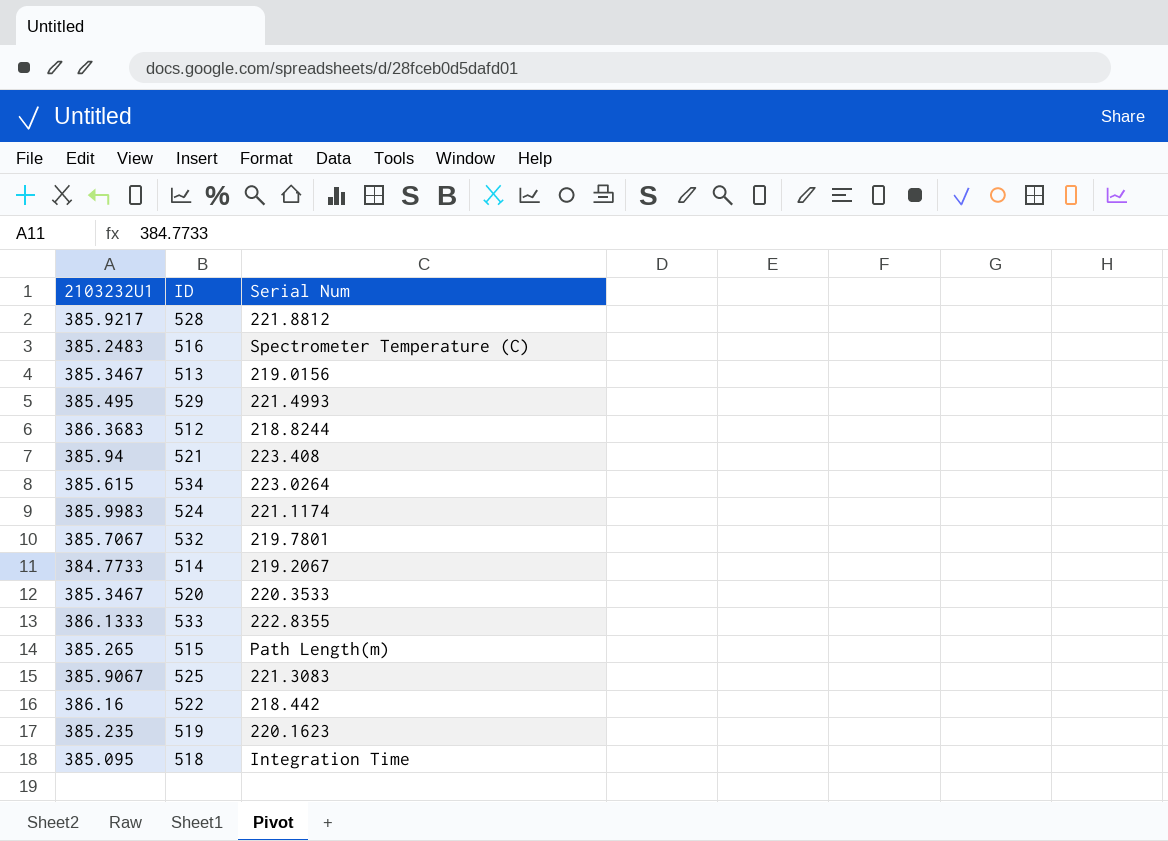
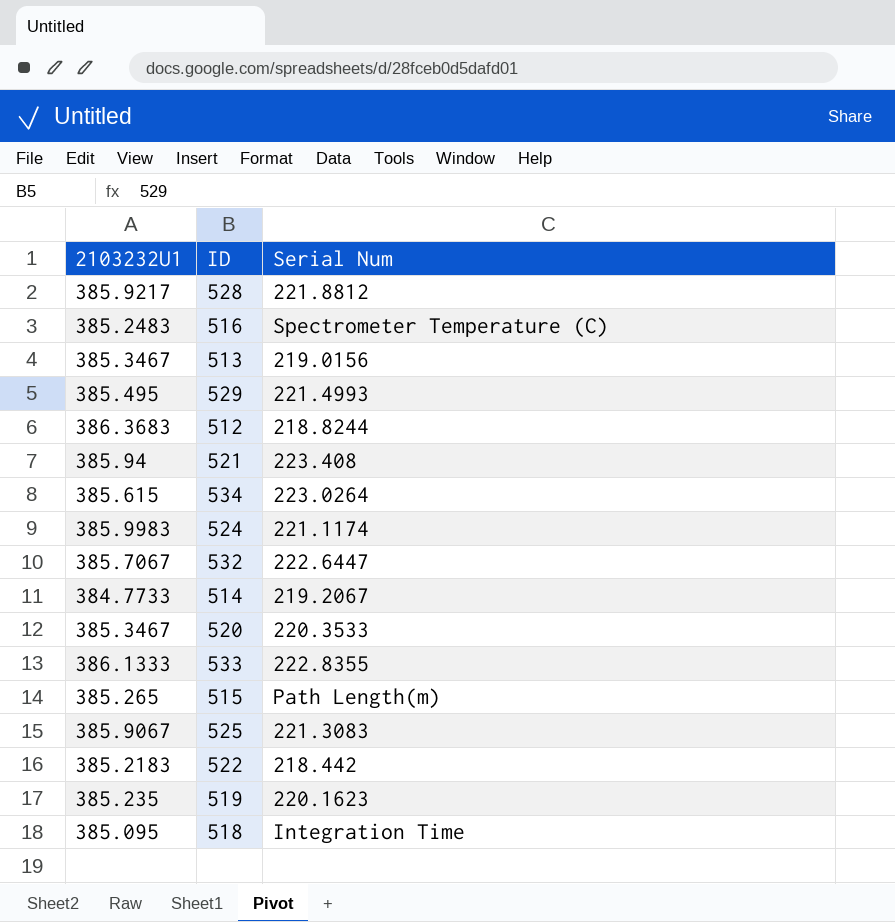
532 | Serial Num: 219.7801 -> 222.6447
522 | 2103232U1: 386.16 -> 385.2183

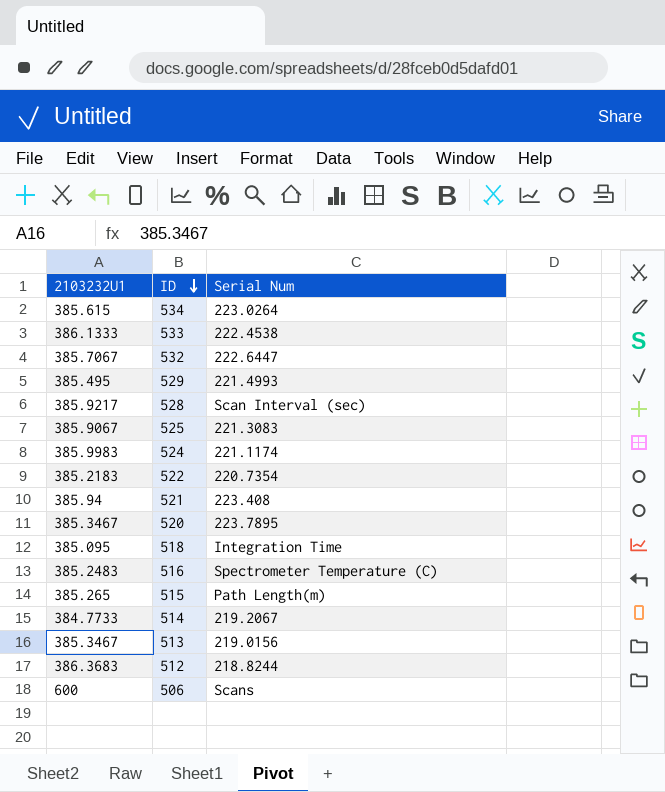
row order: none -> ID descending
row 519: 385.235 | 220.1623 -> none
533 | Serial Num: 222.8355 -> 222.4538
528 | Serial Num: 221.8812 -> Scan Interval (sec)
522 | Serial Num: 218.442 -> 220.7354
520 | Serial Num: 220.3533 -> 223.7895
row 506: none -> 600 | Scans

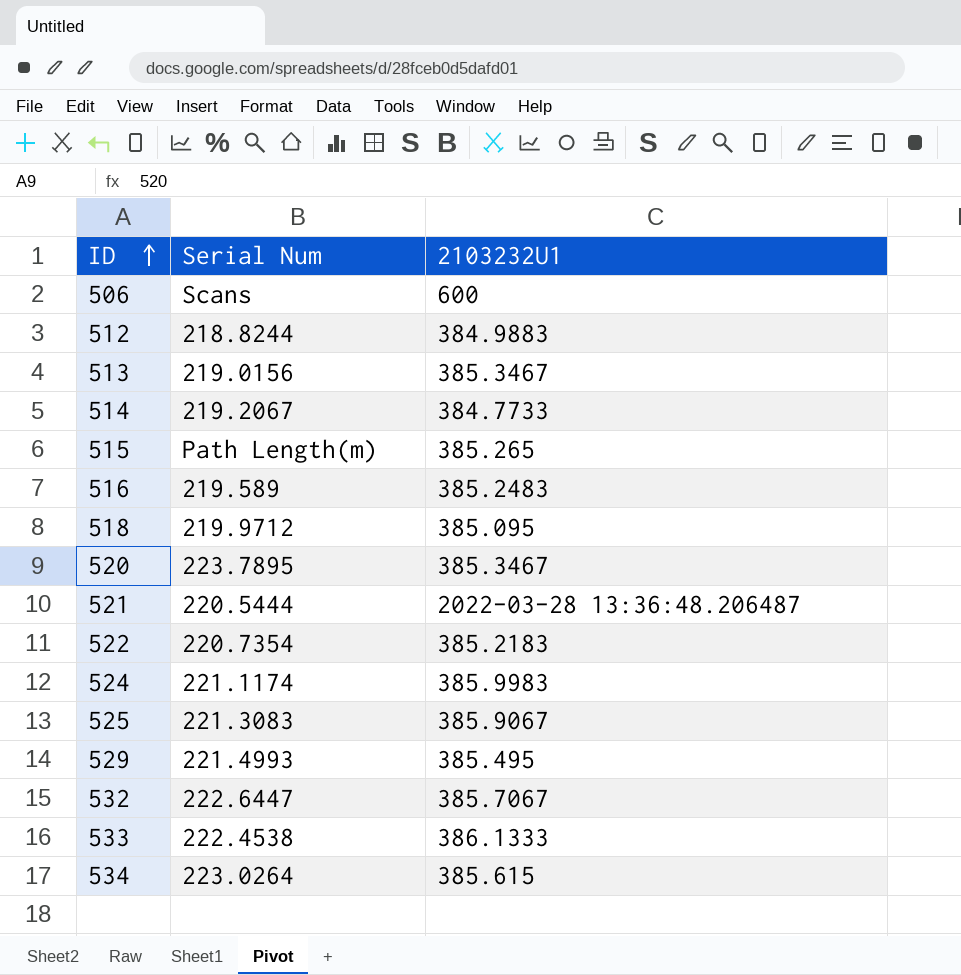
row order: ID descending -> ID ascending
column 2103232U1 | position: 1 -> 3
row 528: 385.9217 | Scan Interval (sec) -> none
512 | 2103232U1: 386.3683 -> 384.9883
516 | Serial Num: Spectrometer Temperature (C) -> 219.589
518 | Serial Num: Integration Time -> 219.9712
521 | Serial Num: 223.408 -> 220.5444
521 | 2103232U1: 385.94 -> 2022-03-28 13:36:48.206487

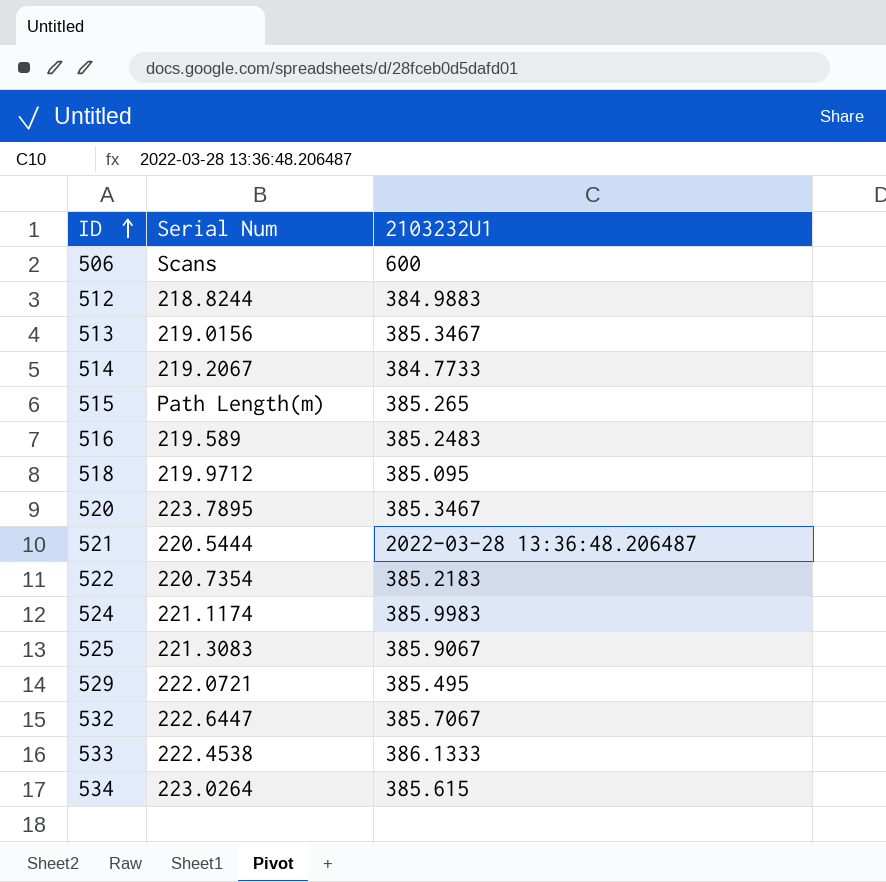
529 | Serial Num: 221.4993 -> 222.0721

